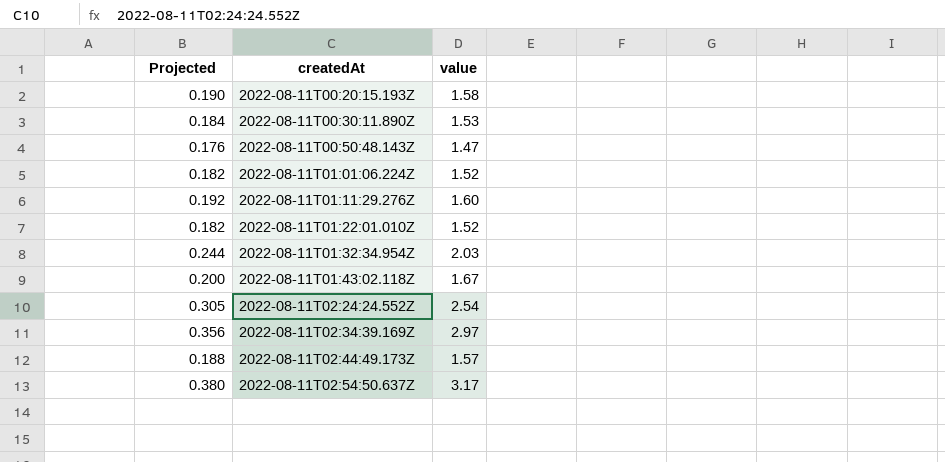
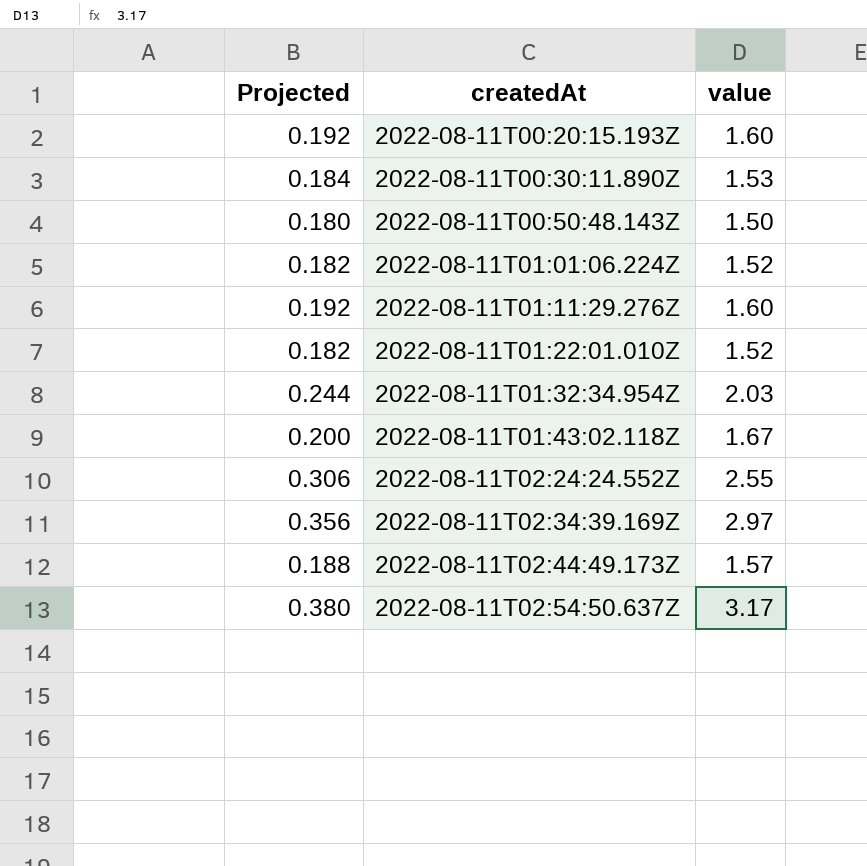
2022-08-11T00:20:15.193Z | Projected: 0.190 -> 0.192
2022-08-11T00:20:15.193Z | value: 1.58 -> 1.60
2022-08-11T00:50:48.143Z | Projected: 0.176 -> 0.180
2022-08-11T00:50:48.143Z | value: 1.47 -> 1.50
2022-08-11T02:24:24.552Z | Projected: 0.305 -> 0.306
2022-08-11T02:24:24.552Z | value: 2.54 -> 2.55

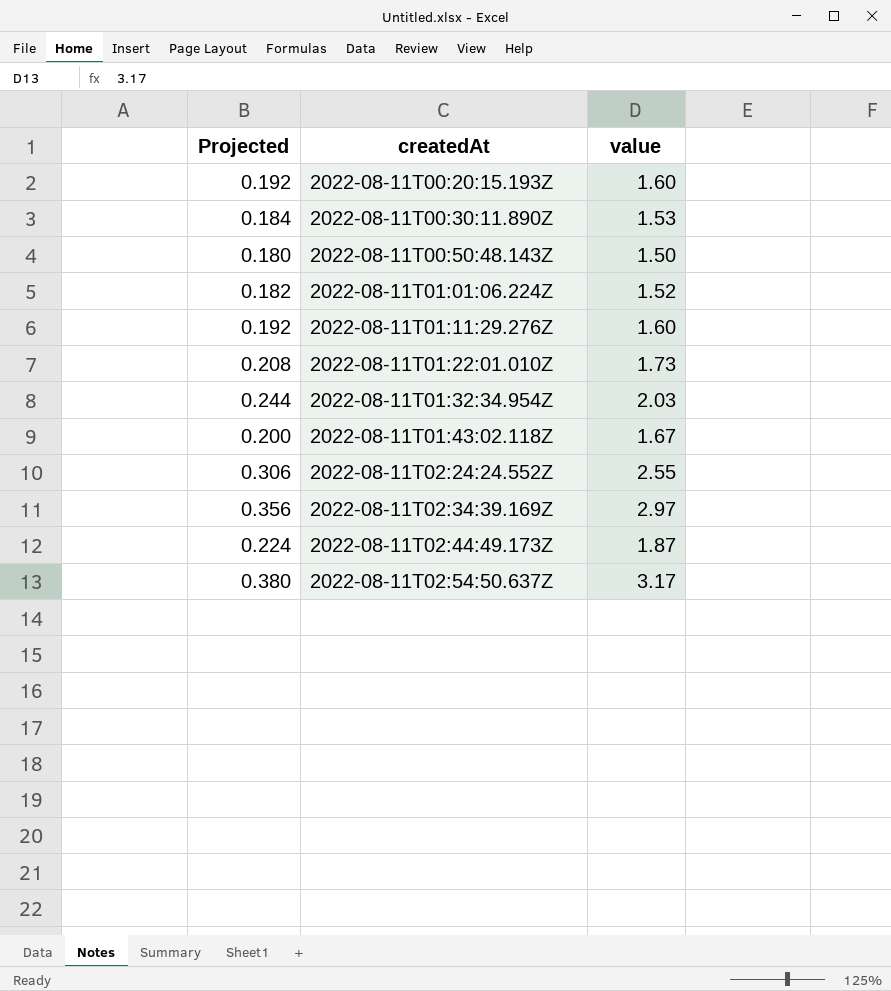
2022-08-11T01:22:01.010Z | Projected: 0.182 -> 0.208
2022-08-11T01:22:01.010Z | value: 1.52 -> 1.73
2022-08-11T02:44:49.173Z | Projected: 0.188 -> 0.224
2022-08-11T02:44:49.173Z | value: 1.57 -> 1.87

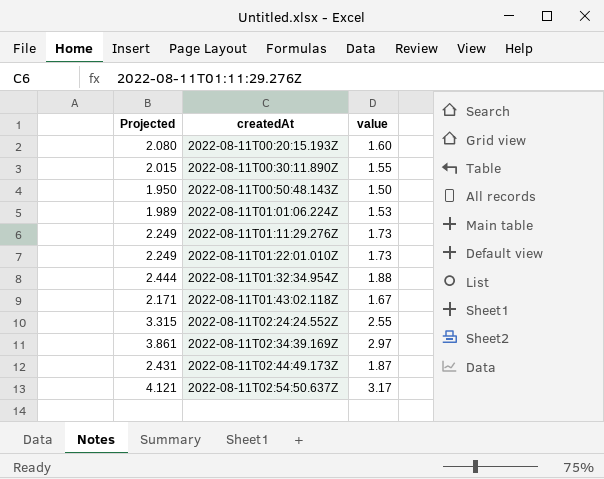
column Projected | formula: [value] * 0.12 -> [value] * 1.3
2022-08-11T00:30:11.890Z | value: 1.53 -> 1.55
2022-08-11T01:01:06.224Z | value: 1.52 -> 1.53
2022-08-11T01:11:29.276Z | value: 1.60 -> 1.73
2022-08-11T01:32:34.954Z | value: 2.03 -> 1.88

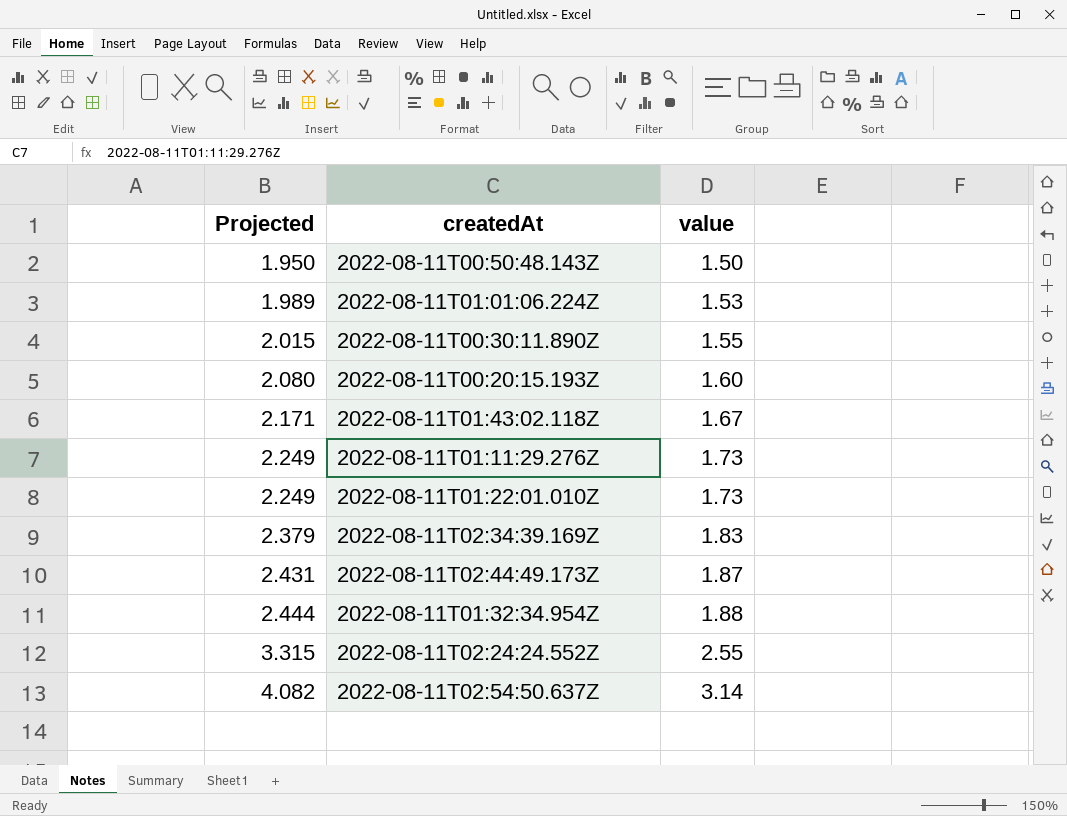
row order: createdAt ascending -> Projected ascending
2022-08-11T02:34:39.169Z | Projected: 3.861 -> 2.379
2022-08-11T02:34:39.169Z | value: 2.97 -> 1.83
2022-08-11T02:54:50.637Z | Projected: 4.121 -> 4.082
2022-08-11T02:54:50.637Z | value: 3.17 -> 3.14

